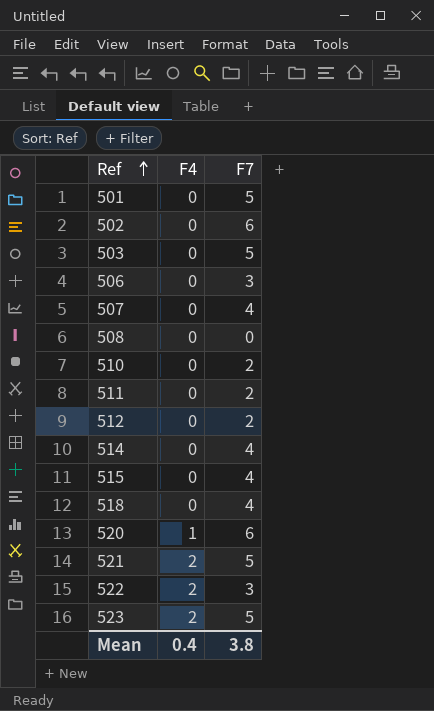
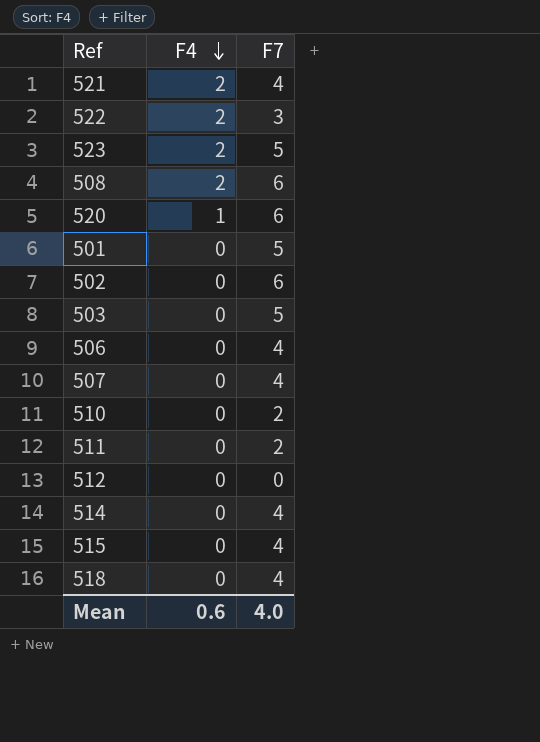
row order: Ref ascending -> F4 descending
521 | F7: 5 -> 4
508 | F4: 0 -> 2
508 | F7: 0 -> 6
506 | F7: 3 -> 4
512 | F7: 2 -> 0
Mean | F4: 0.4 -> 0.6
Mean | F7: 3.8 -> 4.0

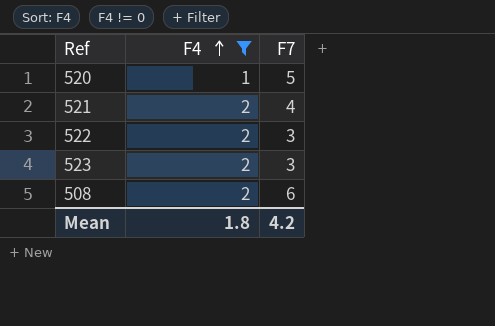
filter: none -> F4 != 0
row order: F4 descending -> F4 ascending
520 | F7: 6 -> 5
523 | F7: 5 -> 3
Mean | F4: 0.6 -> 1.8
Mean | F7: 4.0 -> 4.2

